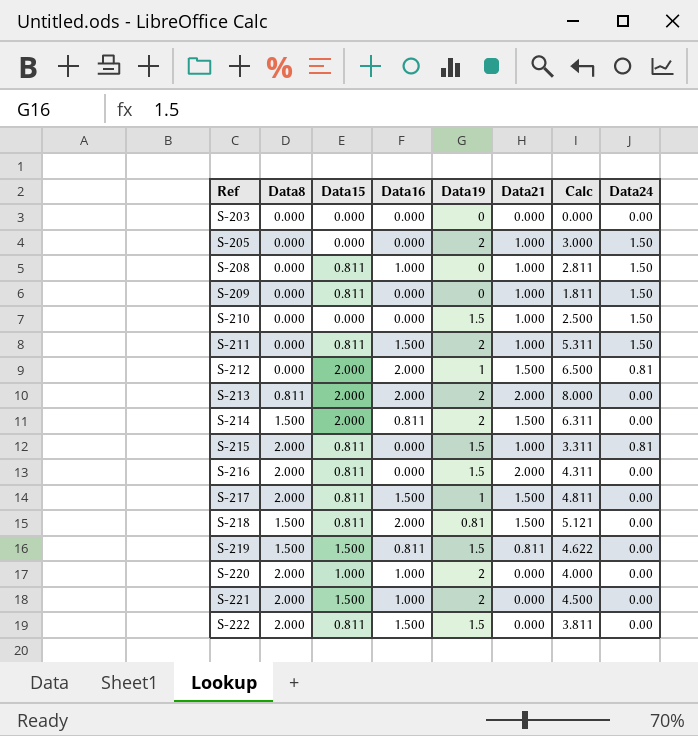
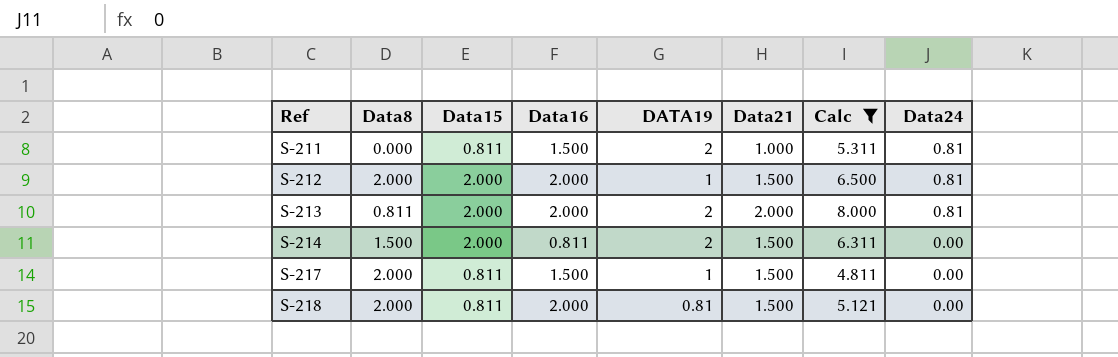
filter: none -> Calc >= 4.811
column name: Data19 -> DATA19
S-211 | Data24: 1.50 -> 0.81
S-212 | Data8: 0.000 -> 2.000
S-213 | Data24: 0.00 -> 0.81
S-218 | Data8: 1.500 -> 2.000

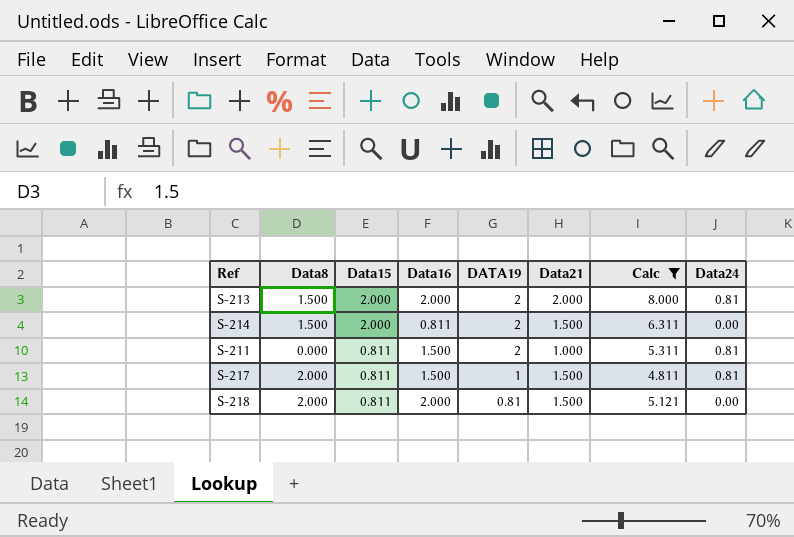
row order: Ref ascending -> Data15 descending
row S-212: 2.000 | 2.000 | 2.000 | 1 | 1.500 | 6.500 | 0.81 -> none
S-213 | Data8: 0.811 -> 1.500
S-217 | Data24: 0.00 -> 0.81

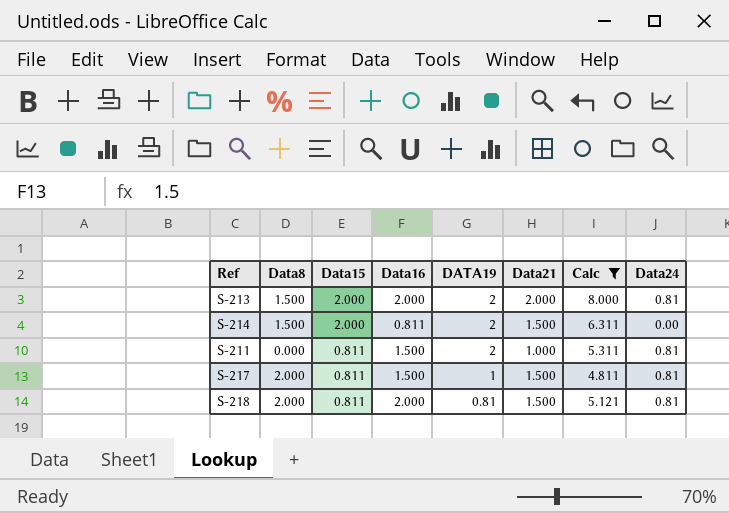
S-218 | Data24: 0.00 -> 0.81

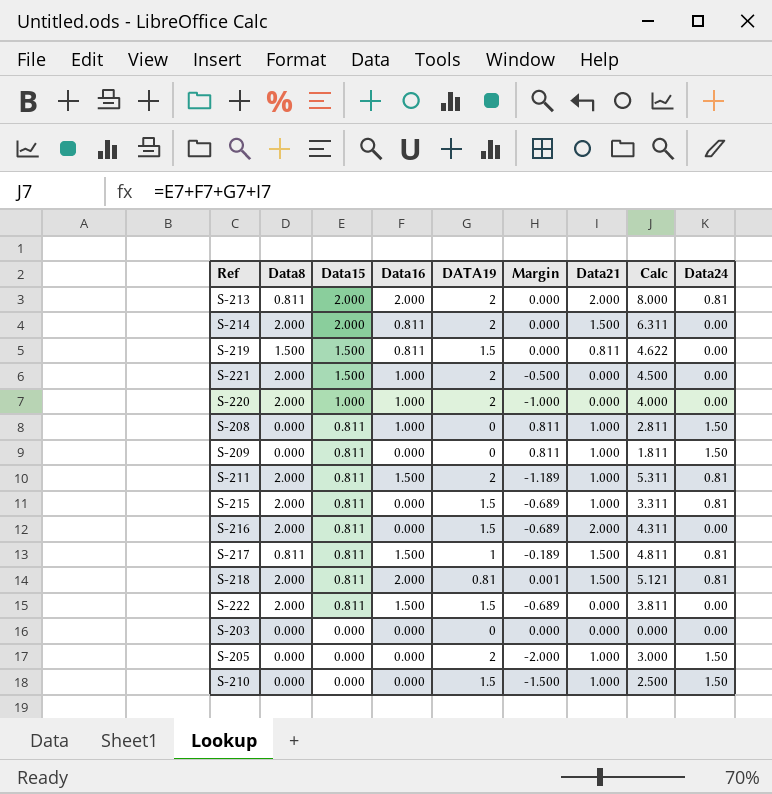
filter: Calc >= 4.811 -> none
column Margin | formula: none -> [Data15] - [DATA19]
S-213 | Data8: 1.500 -> 0.811
S-214 | Data8: 1.500 -> 2.000
S-211 | Data8: 0.000 -> 2.000
S-217 | Data8: 2.000 -> 0.811

